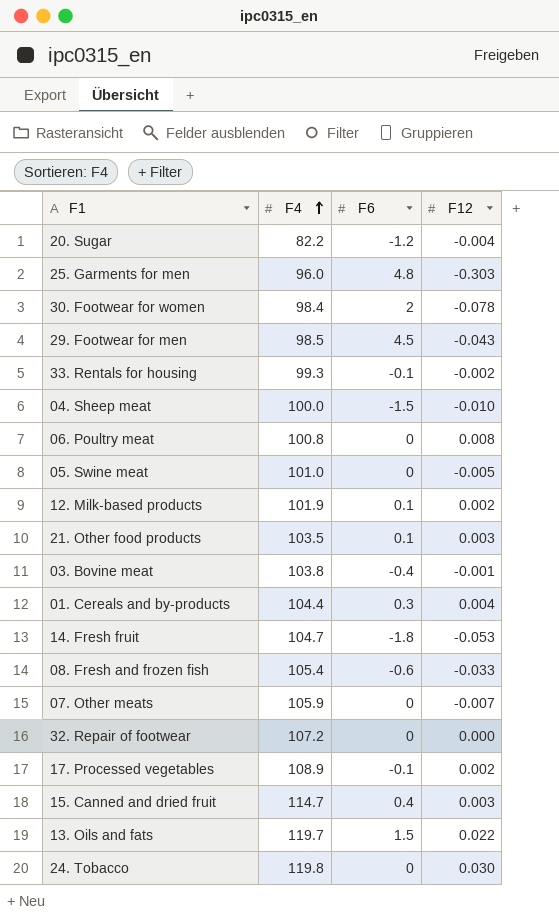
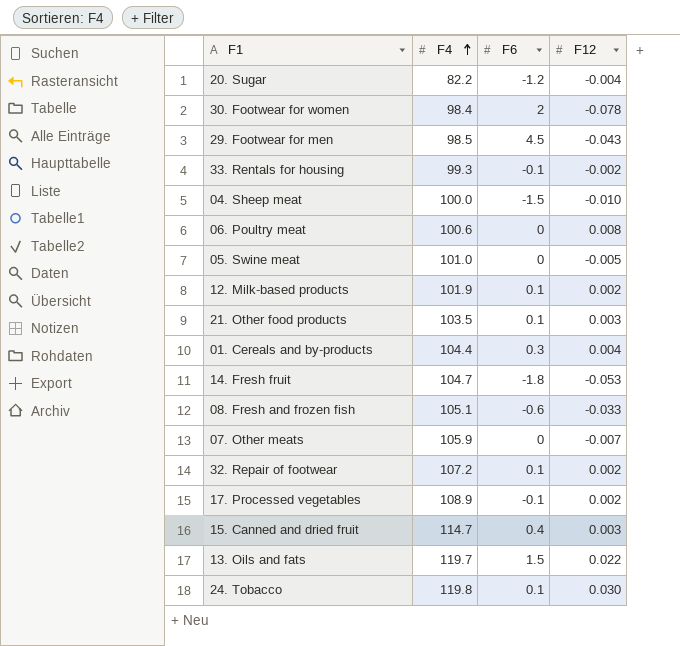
row 25. Garments for men: 96.0 | 4.8 | -0.303 -> none
row 03. Bovine meat: 103.8 | -0.4 | -0.001 -> none
06. Poultry meat | F4: 100.8 -> 100.6
08. Fresh and frozen fish | F4: 105.4 -> 105.1
32. Repair of footwear | F6: 0 -> 0.1
32. Repair of footwear | F12: 0.000 -> 0.002
24. Tobacco | F6: 0 -> 0.1

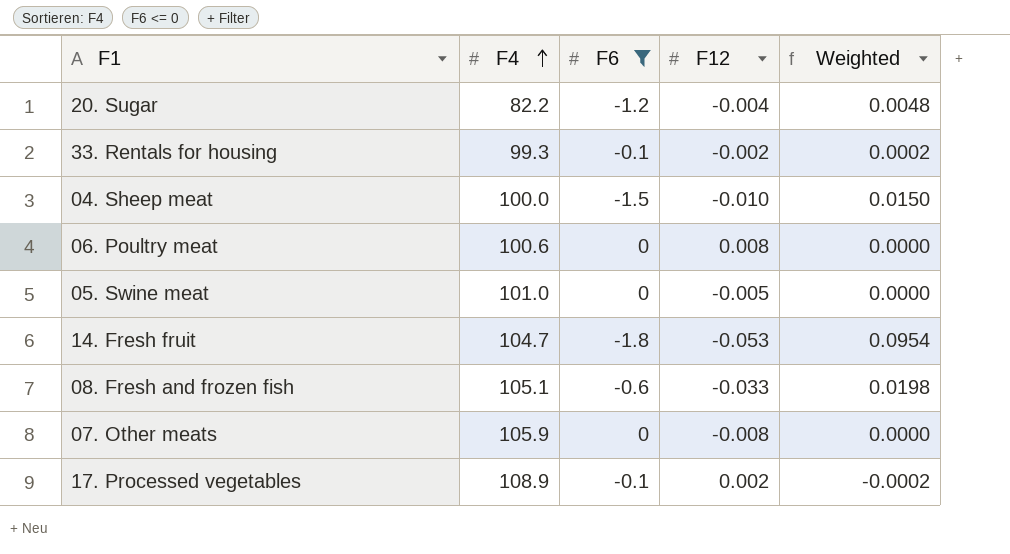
filter: none -> F6 <= 0
column Weighted | formula: none -> [F6] * [F12]
07. Other meats | F12: -0.007 -> -0.008

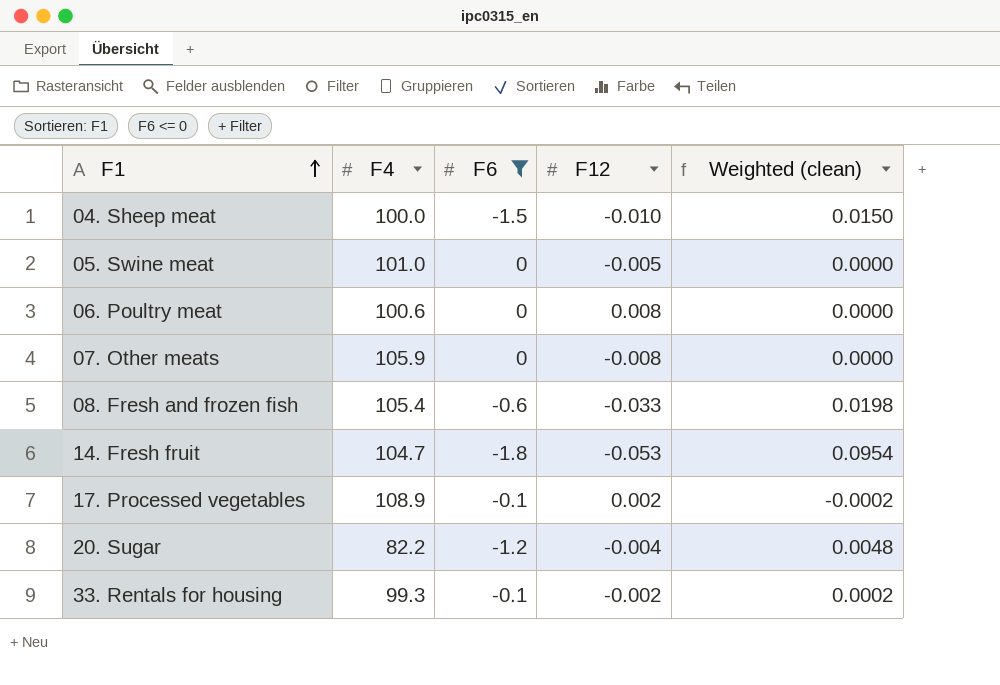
row order: F4 ascending -> F1 ascending
column name: Weighted -> Weighted (clean)
08. Fresh and frozen fish | F4: 105.1 -> 105.4

